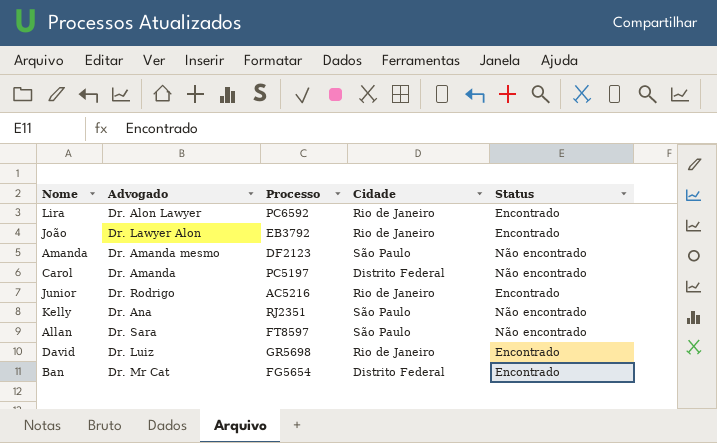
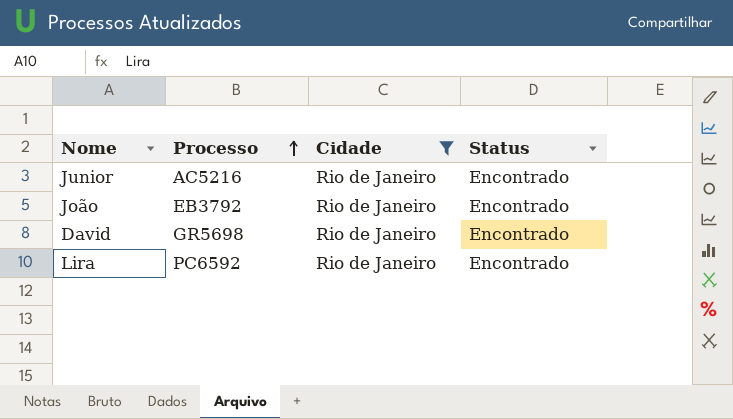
filter: none -> Cidade = Rio de Janeiro
row order: none -> Processo ascending
column Advogado | position: 2 -> none

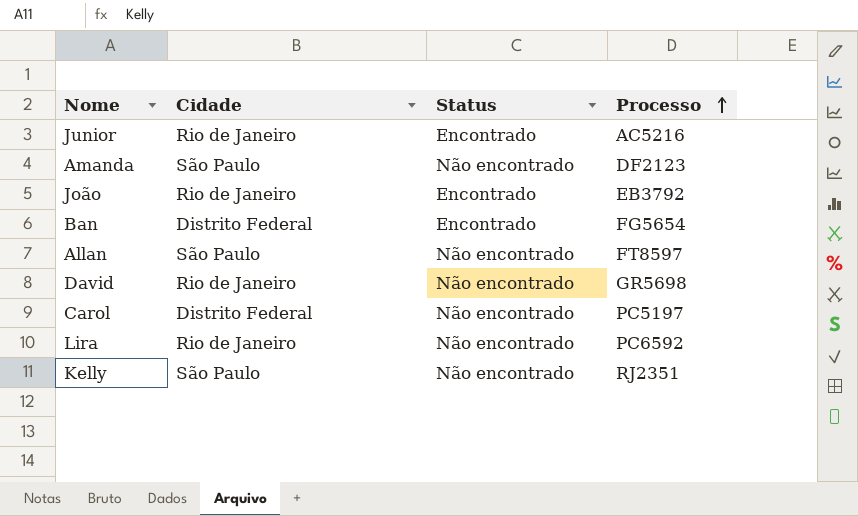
filter: Cidade = Rio de Janeiro -> none
column Processo | position: 2 -> 4
David | Status: Encontrado -> Não encontrado
Lira | Status: Encontrado -> Não encontrado

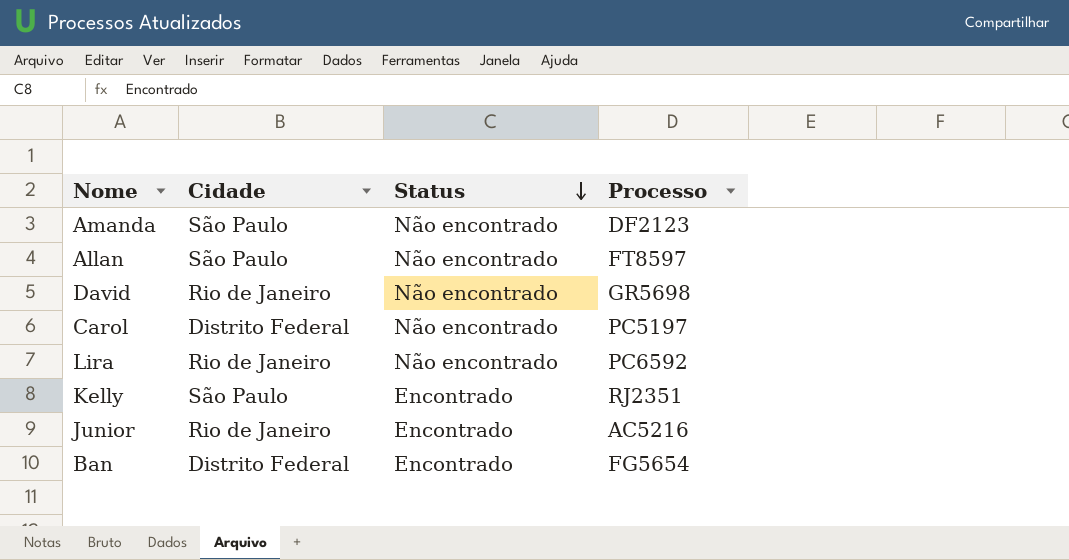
row order: Processo ascending -> Status descending
row João: Rio de Janeiro | Encontrado | EB3792 -> none
Kelly | Status: Não encontrado -> Encontrado

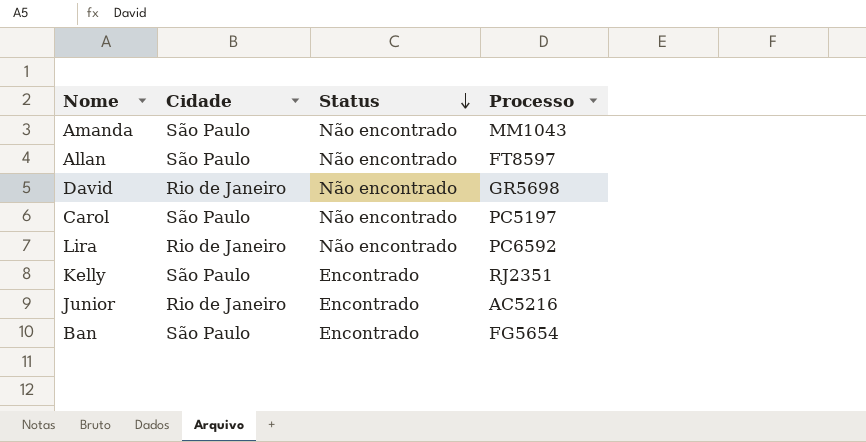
Amanda | Processo: DF2123 -> MM1043
Carol | Cidade: Distrito Federal -> São Paulo
Ban | Cidade: Distrito Federal -> São Paulo

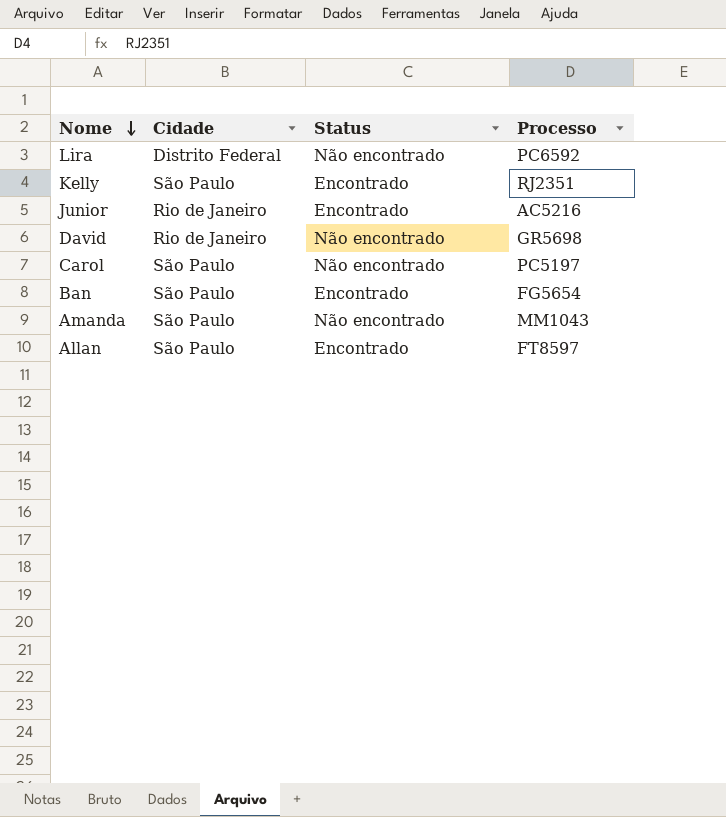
row order: Status descending -> Nome descending
Lira | Cidade: Rio de Janeiro -> Distrito Federal
Allan | Status: Não encontrado -> Encontrado

